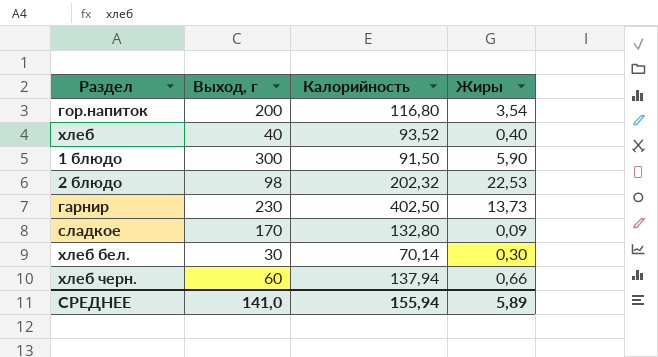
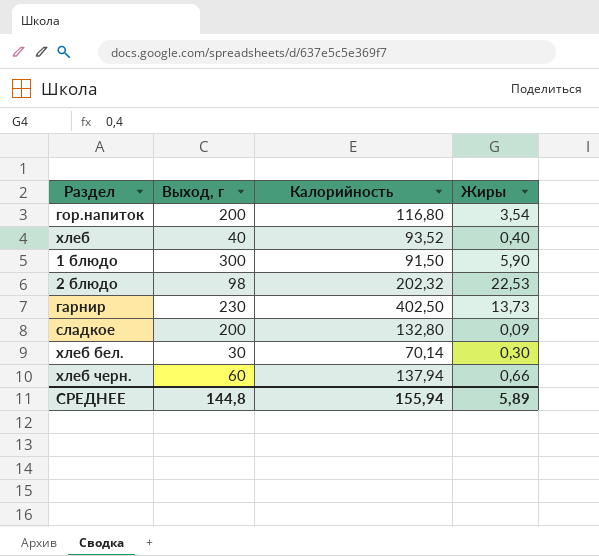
сладкое | Выход, г: 170 -> 200
СРЕДНЕЕ | Выход, г: 141,0 -> 144,8

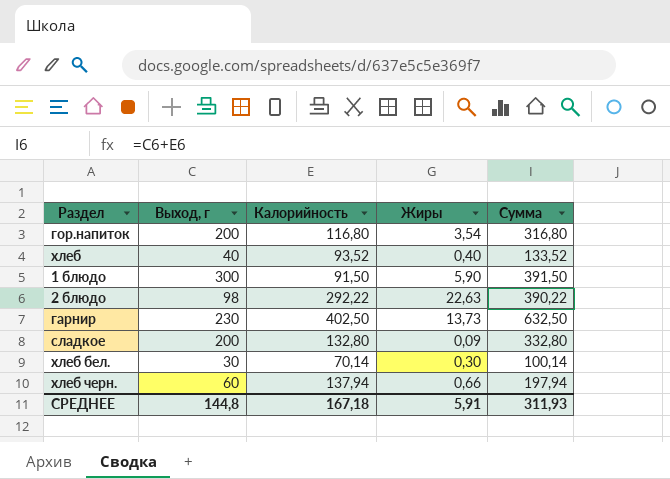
column Сумма | formula: none -> [Выход, г] + [Калорийность]
2 блюдо | Калорийность: 202,32 -> 292,22
2 блюдо | Жиры: 22,53 -> 22,63
СРЕДНЕЕ | Калорийность: 155,94 -> 167,18
СРЕДНЕЕ | Жиры: 5,89 -> 5,91

